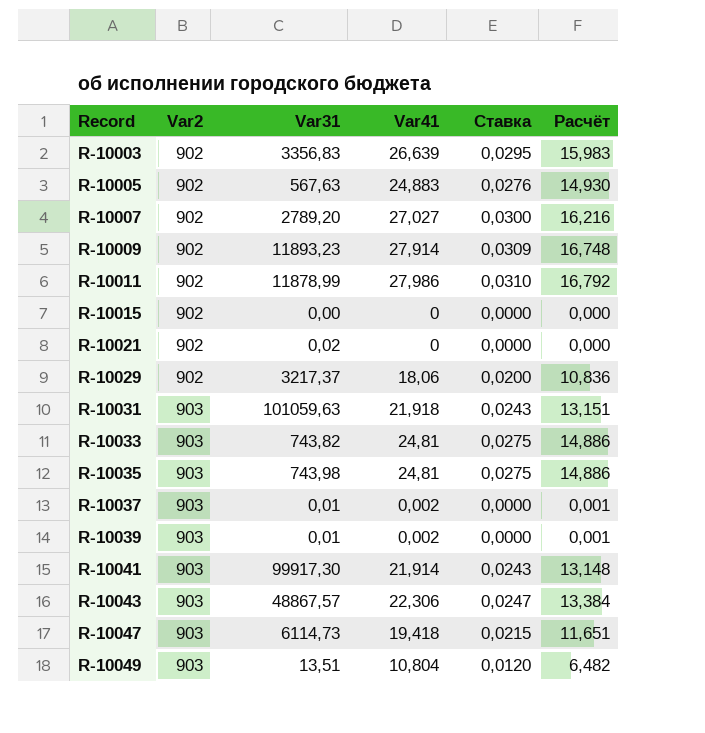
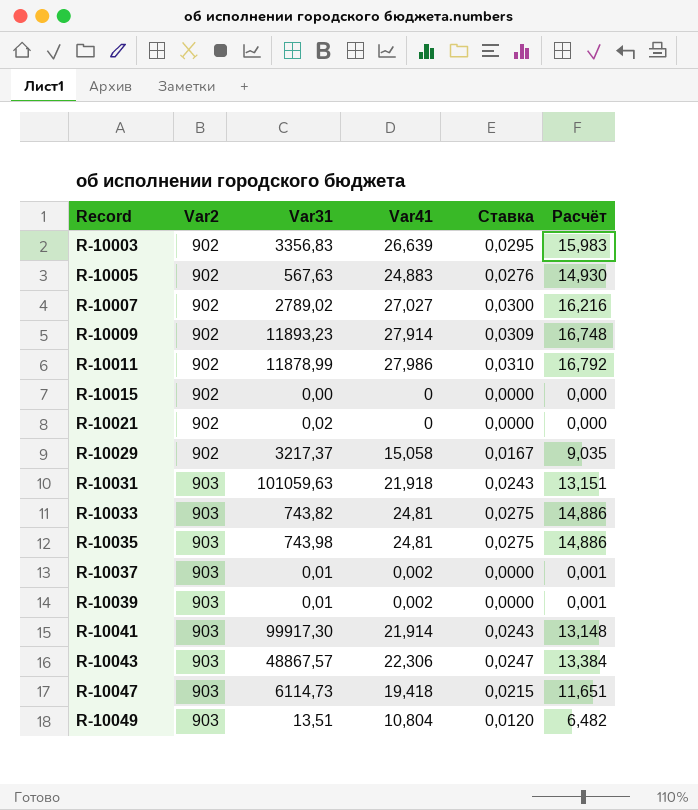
R-10007 | Var31: 2789,20 -> 2789,02
R-10029 | Var41: 18,06 -> 15,058
R-10029 | Ставка: 0,0200 -> 0,0167
R-10029 | Расчёт: 10,836 -> 9,035

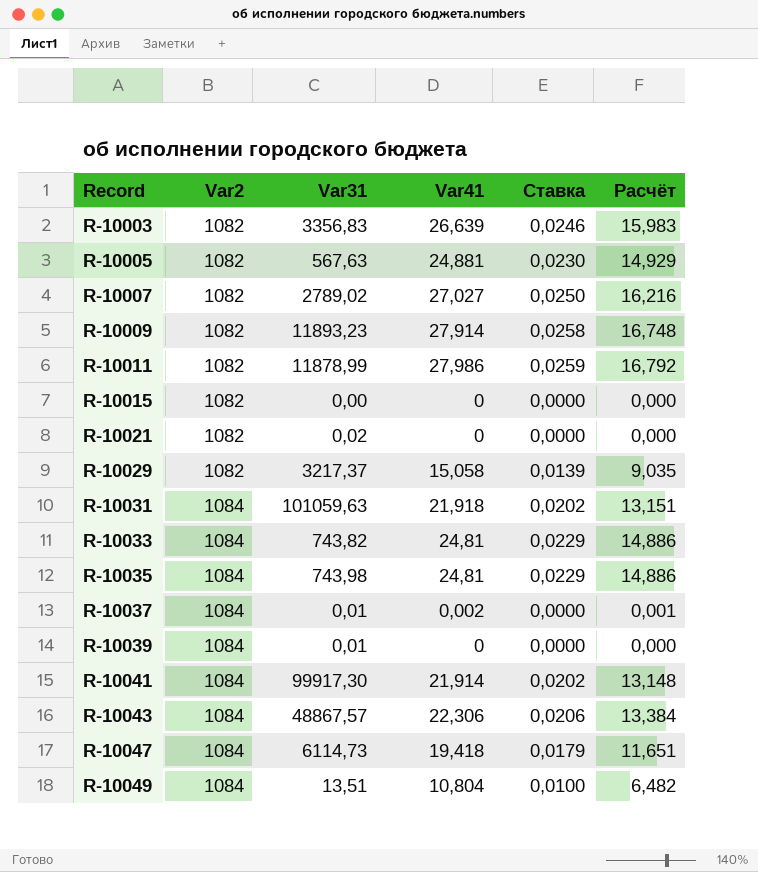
R-10003 | Var2: 902 -> 1082
R-10003 | Ставка: 0,0295 -> 0,0246
R-10005 | Var2: 902 -> 1082
R-10005 | Var41: 24,883 -> 24,881
R-10005 | Ставка: 0,0276 -> 0,0230
R-10005 | Расчёт: 14,930 -> 14,929
R-10007 | Var2: 902 -> 1082
R-10007 | Ставка: 0,0300 -> 0,0250
R-10009 | Var2: 902 -> 1082
R-10009 | Ставка: 0,0309 -> 0,0258
R-10011 | Var2: 902 -> 1082
R-10011 | Ставка: 0,0310 -> 0,0259
R-10015 | Var2: 902 -> 1082
R-10021 | Var2: 902 -> 1082
R-10029 | Var2: 902 -> 1082
R-10029 | Ставка: 0,0167 -> 0,0139
R-10031 | Var2: 903 -> 1084
R-10031 | Ставка: 0,0243 -> 0,0202
R-10033 | Var2: 903 -> 1084
R-10033 | Ставка: 0,0275 -> 0,0229
R-10035 | Var2: 903 -> 1084
R-10035 | Ставка: 0,0275 -> 0,0229
R-10037 | Var2: 903 -> 1084
R-10039 | Var2: 903 -> 1084
R-10039 | Var41: 0,002 -> 0
R-10039 | Расчёт: 0,001 -> 0,000
R-10041 | Var2: 903 -> 1084
R-10041 | Ставка: 0,0243 -> 0,0202
R-10043 | Var2: 903 -> 1084
R-10043 | Ставка: 0,0247 -> 0,0206
R-10047 | Var2: 903 -> 1084
R-10047 | Ставка: 0,0215 -> 0,0179
R-10049 | Var2: 903 -> 1084
R-10049 | Ставка: 0,0120 -> 0,0100

